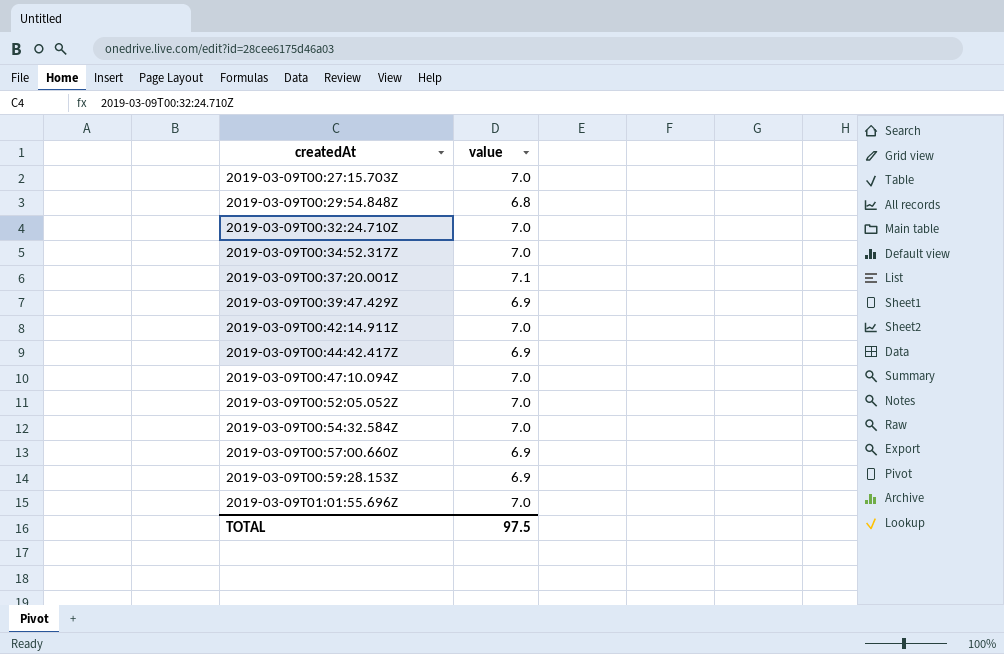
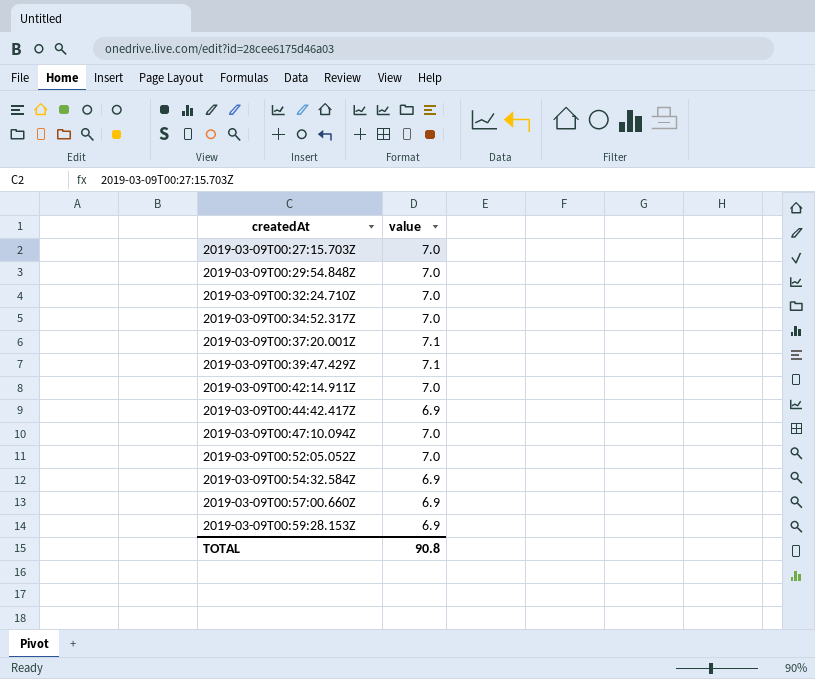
row 2019-03-09T01:01:55.696Z: 7.0 -> none
2019-03-09T00:29:54.848Z | value: 6.8 -> 7.0
2019-03-09T00:39:47.429Z | value: 6.9 -> 7.1
2019-03-09T00:54:32.584Z | value: 7.0 -> 6.9
TOTAL | value: 97.5 -> 90.8

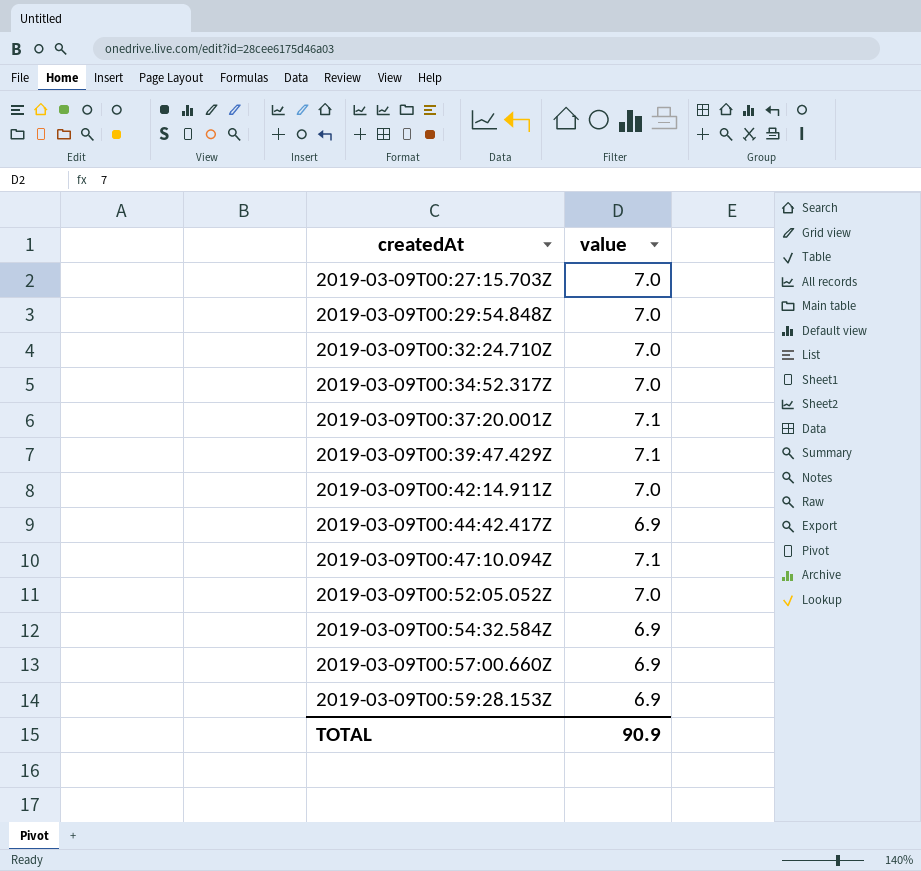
2019-03-09T00:47:10.094Z | value: 7.0 -> 7.1
TOTAL | value: 90.8 -> 90.9

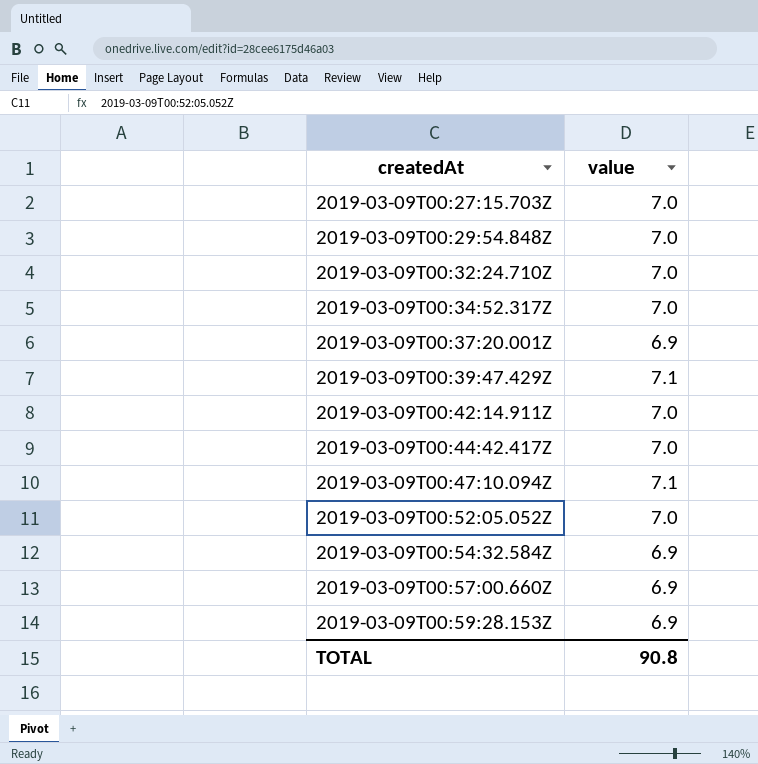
2019-03-09T00:37:20.001Z | value: 7.1 -> 6.9
2019-03-09T00:44:42.417Z | value: 6.9 -> 7.0
TOTAL | value: 90.9 -> 90.8

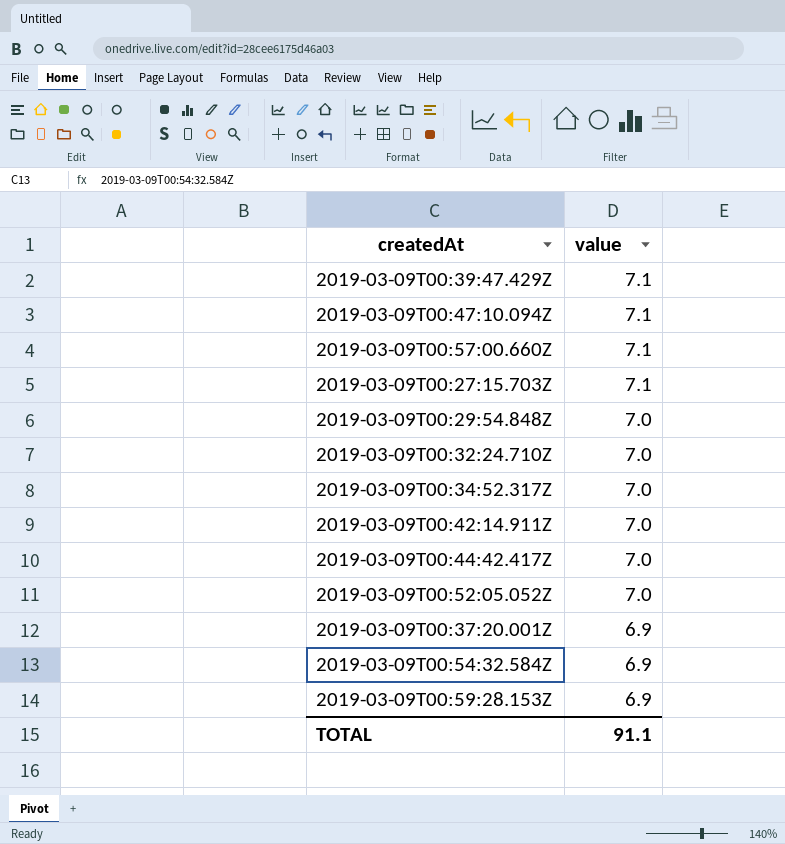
row order: createdAt ascending -> value descending
2019-03-09T00:57:00.660Z | value: 6.9 -> 7.1
2019-03-09T00:27:15.703Z | value: 7.0 -> 7.1
TOTAL | value: 90.8 -> 91.1

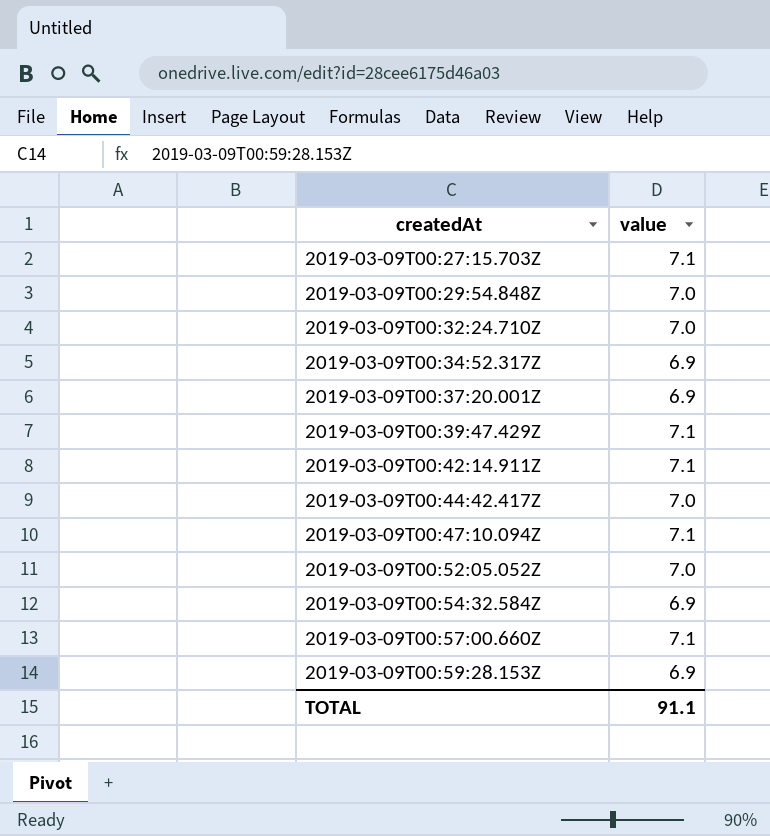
row order: value descending -> createdAt ascending
2019-03-09T00:34:52.317Z | value: 7.0 -> 6.9
2019-03-09T00:42:14.911Z | value: 7.0 -> 7.1

